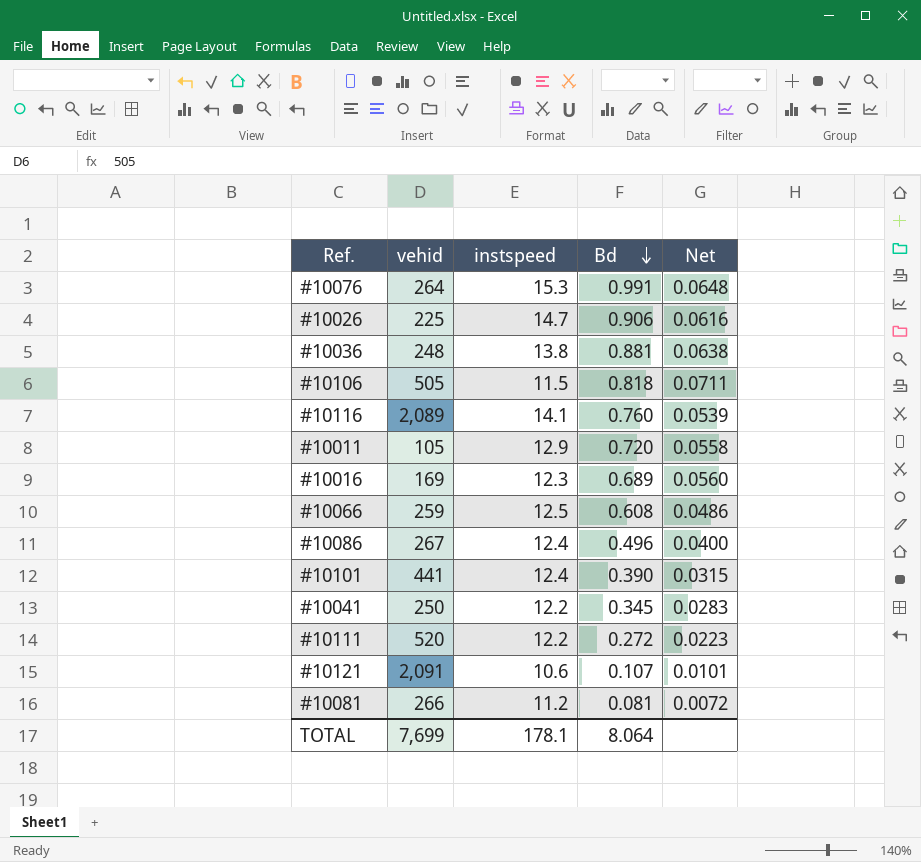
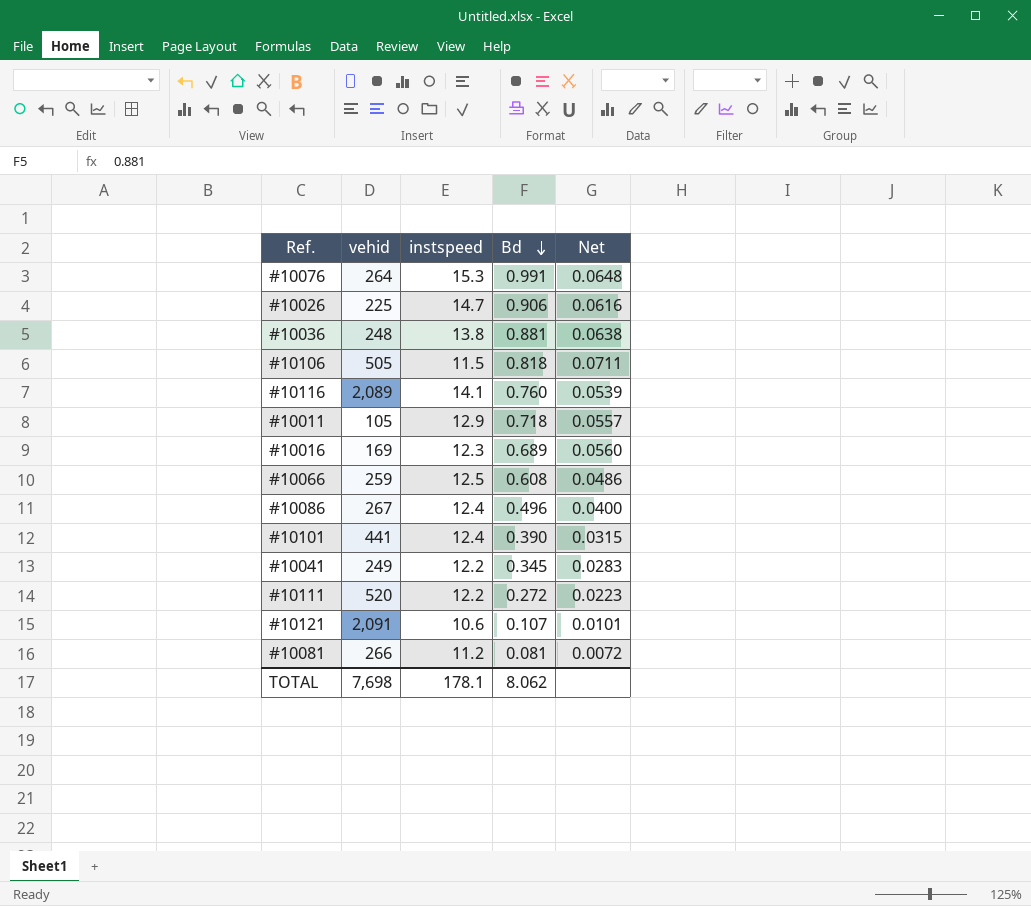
#10011 | Bd: 0.720 -> 0.718
#10011 | Net: 0.0558 -> 0.0557
#10041 | vehid: 250 -> 249
TOTAL | vehid: 7,699 -> 7,698
TOTAL | Bd: 8.064 -> 8.062

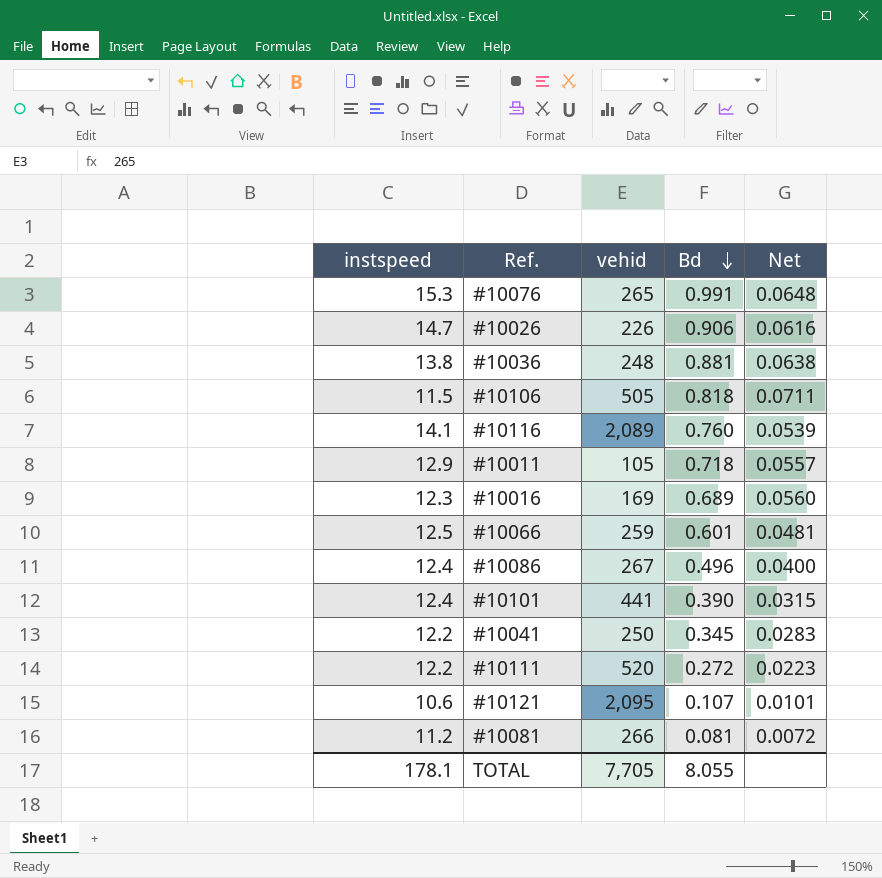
column instspeed | position: 3 -> 1
#10076 | vehid: 264 -> 265
#10026 | vehid: 225 -> 226
#10066 | Bd: 0.608 -> 0.601
#10066 | Net: 0.0486 -> 0.0481
#10041 | vehid: 249 -> 250
#10121 | vehid: 2,091 -> 2,095
TOTAL | vehid: 7,698 -> 7,705
TOTAL | Bd: 8.062 -> 8.055

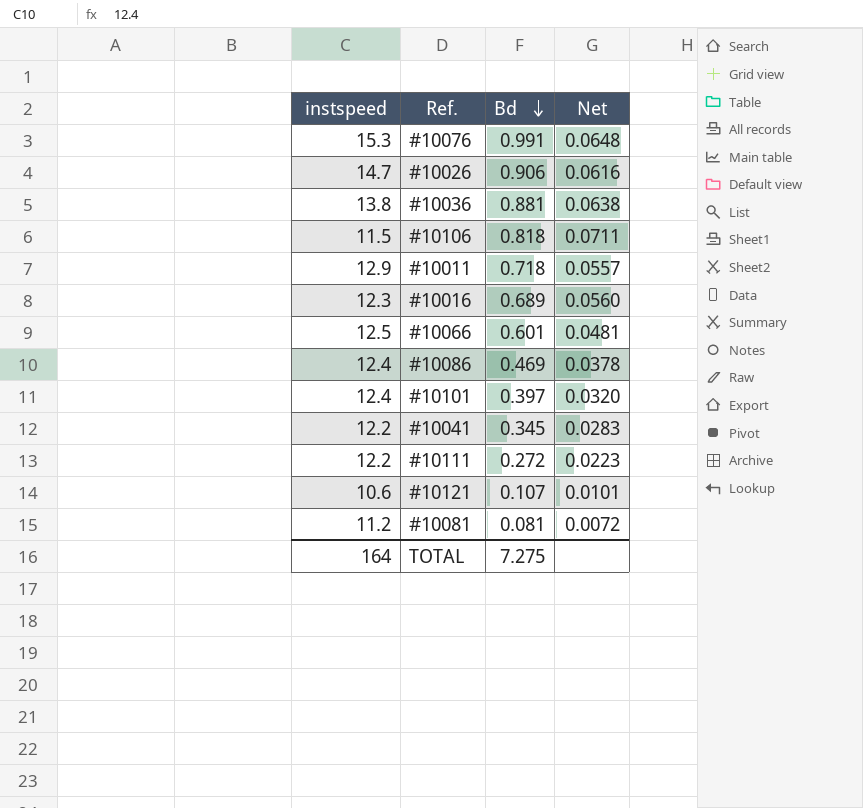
column vehid | position: 3 -> none
row #10116: 14.1 | 2,089 | 0.760 | 0.0539 -> none
#10086 | Bd: 0.496 -> 0.469
#10086 | Net: 0.0400 -> 0.0378
#10101 | Bd: 0.390 -> 0.397
#10101 | Net: 0.0315 -> 0.0320
TOTAL | instspeed: 178.1 -> 164
TOTAL | Bd: 8.055 -> 7.275

